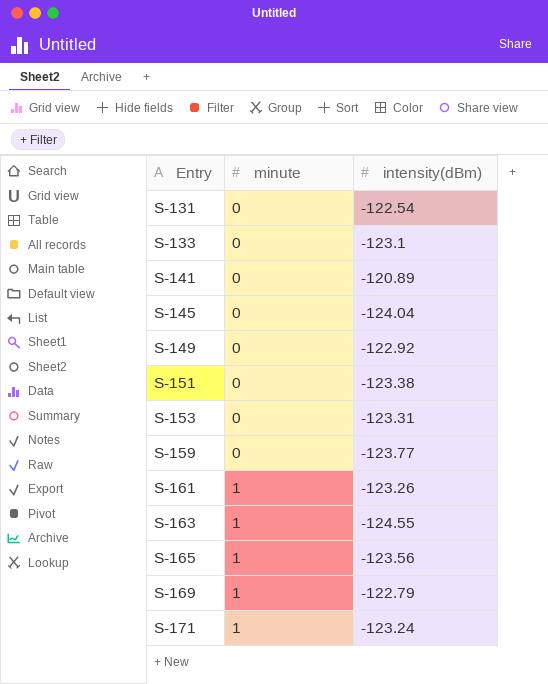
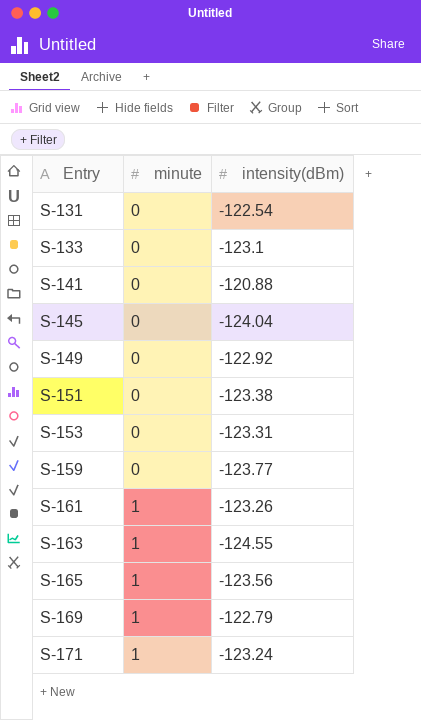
S-141 | intensity(dBm): -120.89 -> -120.88

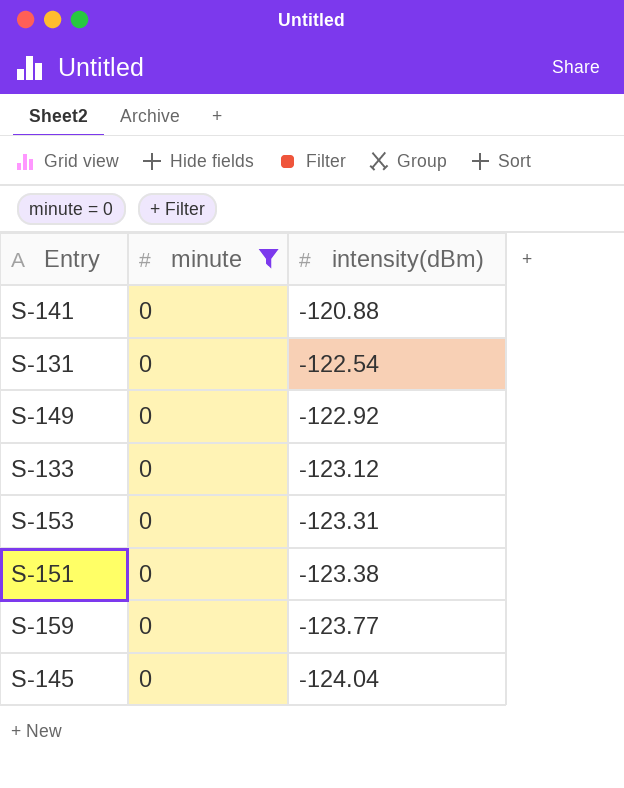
filter: none -> minute = 0
row order: Entry ascending -> intensity(dBm) descending
S-133 | intensity(dBm): -123.1 -> -123.12

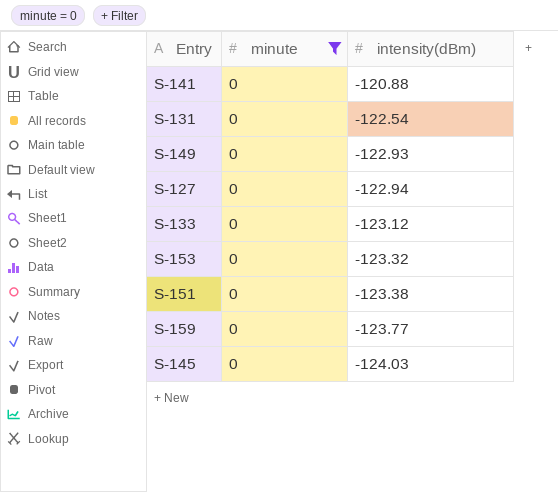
S-149 | intensity(dBm): -122.92 -> -122.93
row S-127: none -> 0 | -122.94
S-153 | intensity(dBm): -123.31 -> -123.32
S-145 | intensity(dBm): -124.04 -> -124.03

